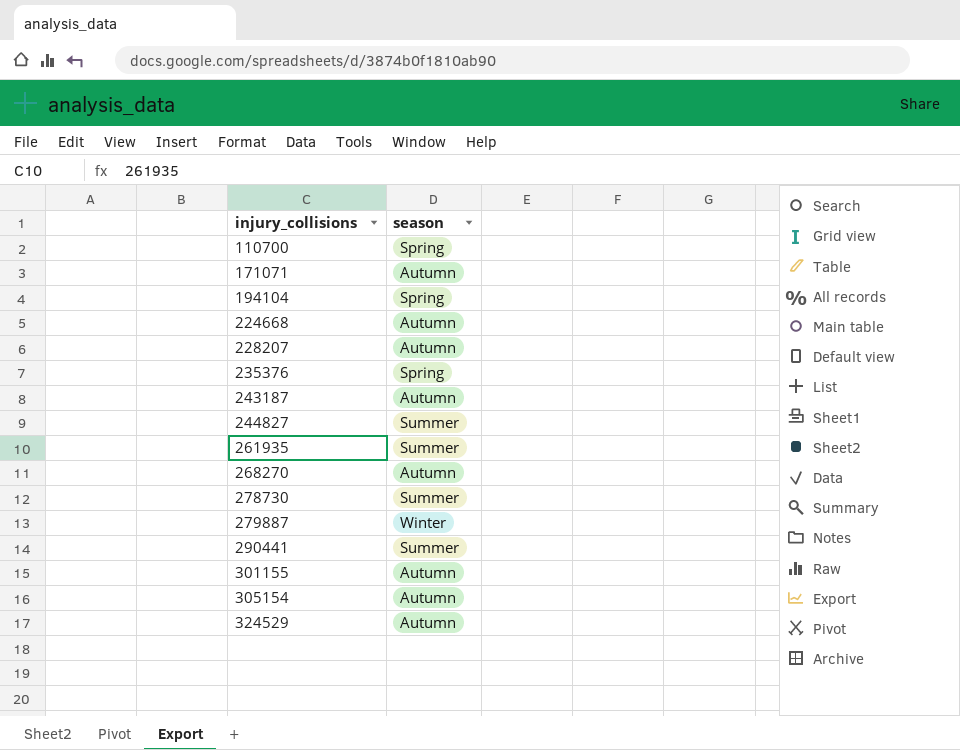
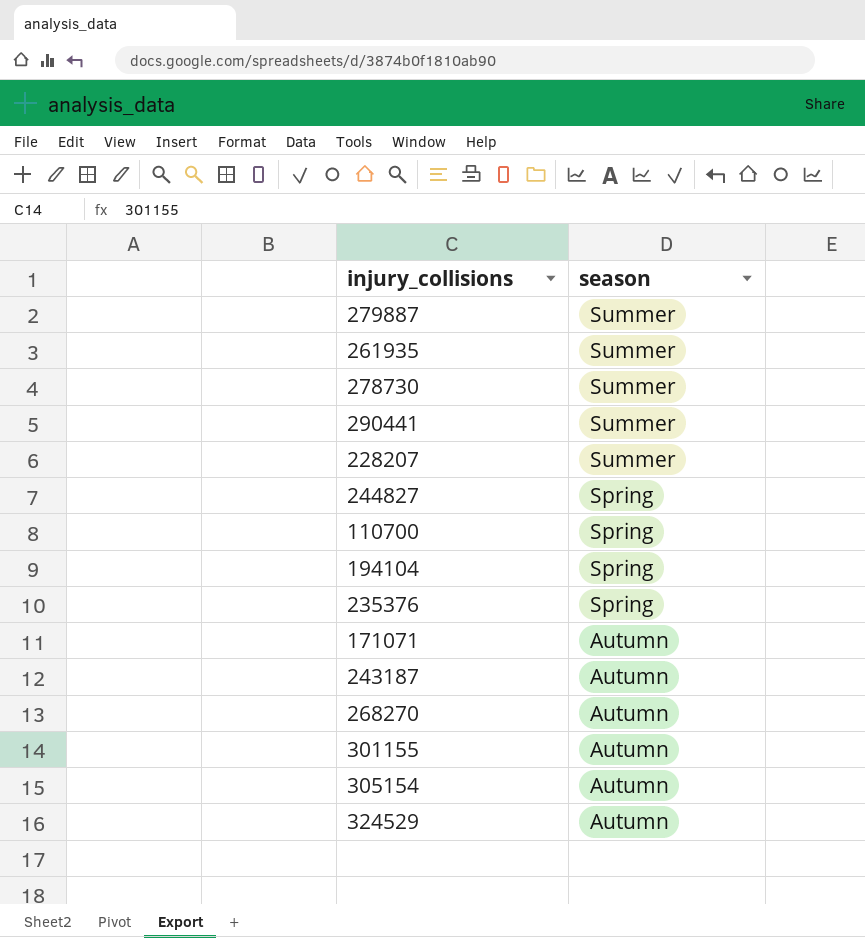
row order: injury_collisions ascending -> season descending
row 224668: Autumn -> none
279887 | season: Winter -> Summer
228207 | season: Autumn -> Summer
244827 | season: Summer -> Spring

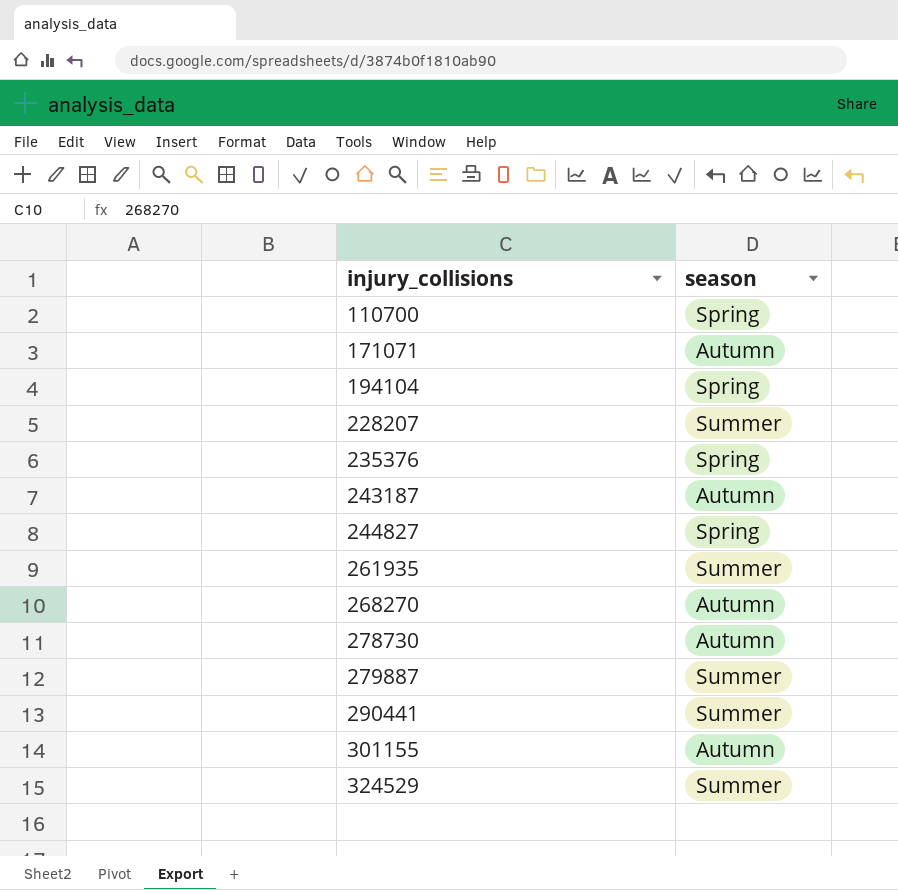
row order: season descending -> injury_collisions ascending
row 305154: Autumn -> none
278730 | season: Summer -> Autumn
324529 | season: Autumn -> Summer

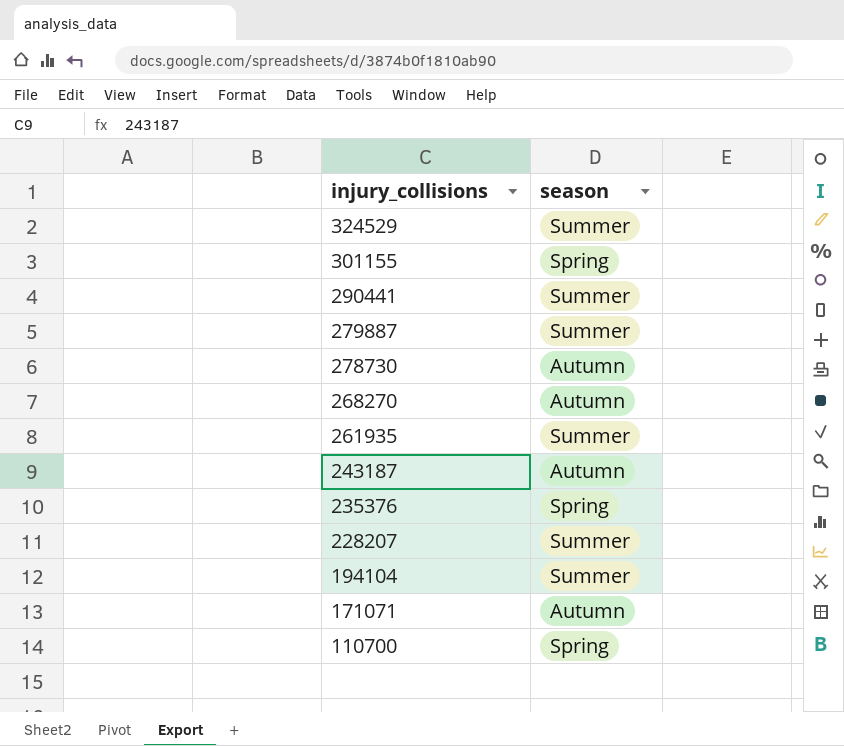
row order: injury_collisions ascending -> injury_collisions descending
row 244827: Spring -> none
301155 | season: Autumn -> Spring
194104 | season: Spring -> Summer

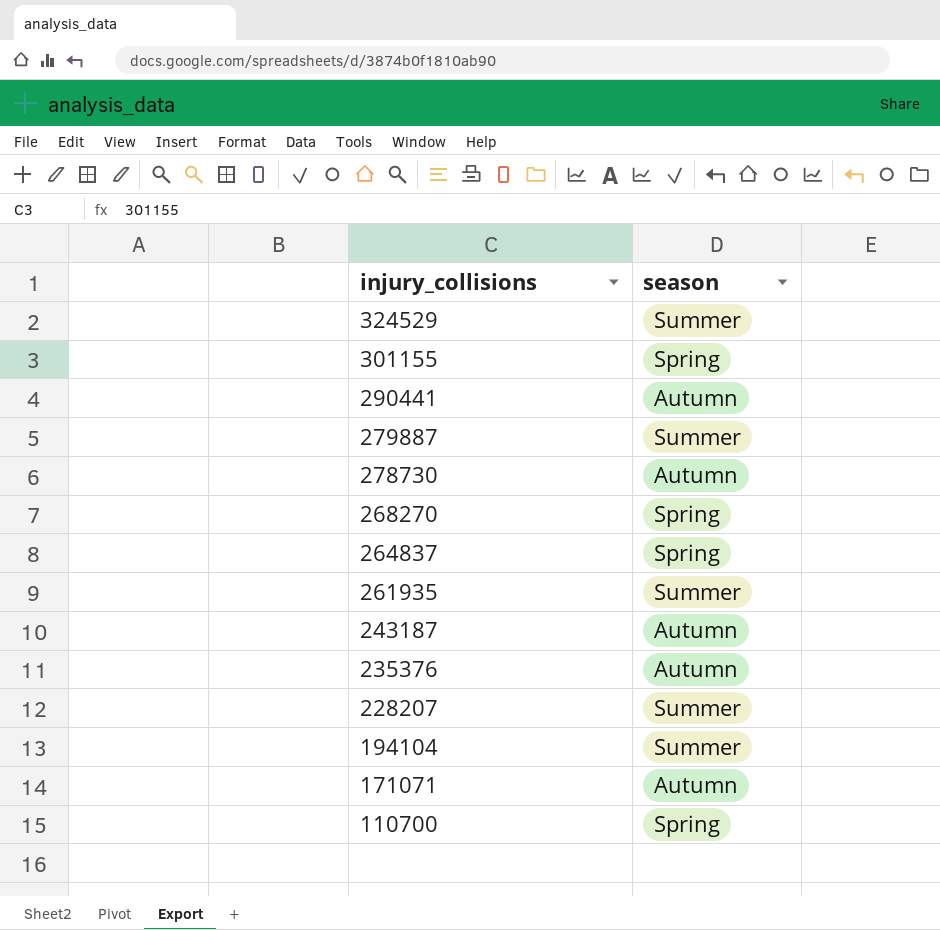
290441 | season: Summer -> Autumn
268270 | season: Autumn -> Spring
row 264837: none -> Spring
235376 | season: Spring -> Autumn

